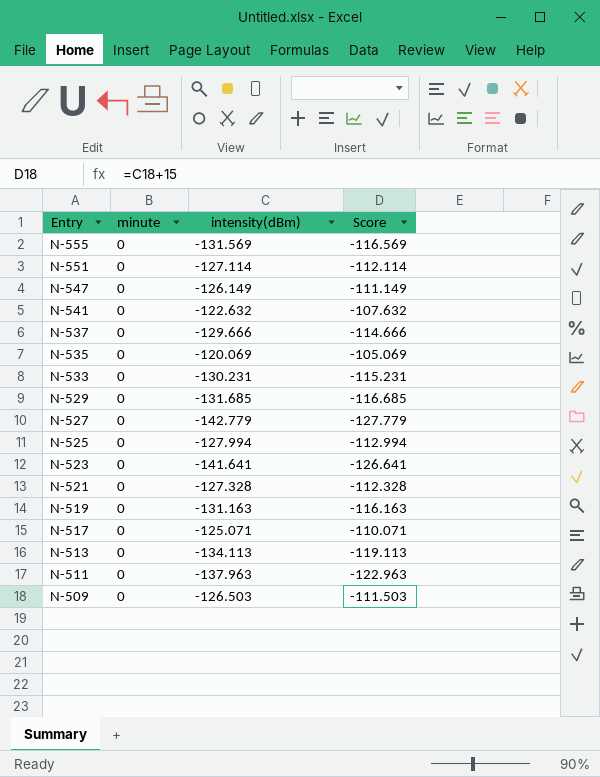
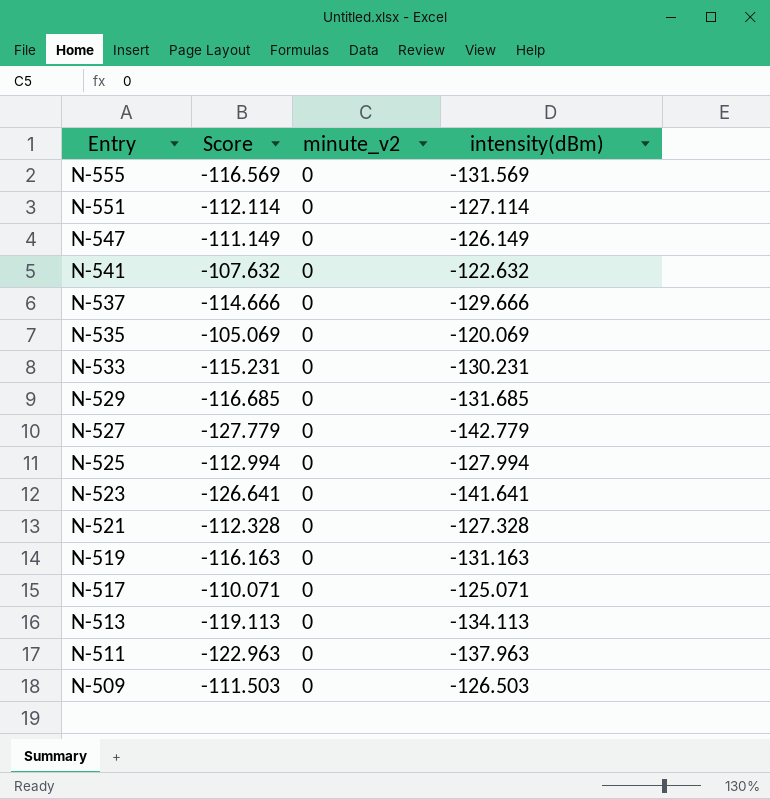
column Score | position: 4 -> 2
column name: minute -> minute_v2

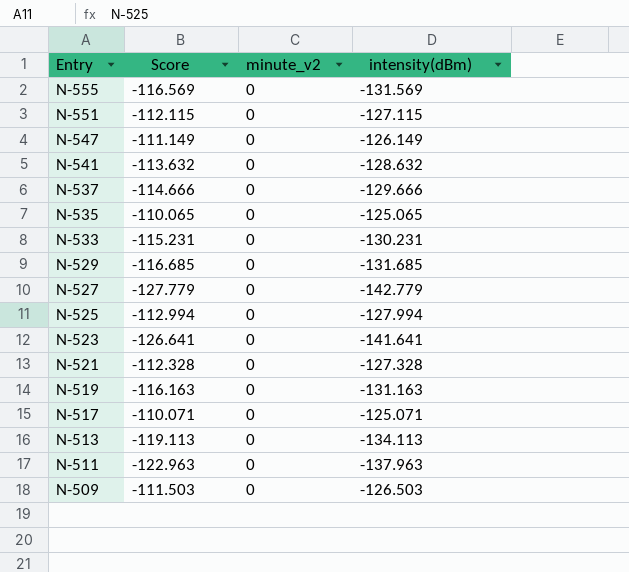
N-551 | Score: -112.114 -> -112.115
N-551 | intensity(dBm): -127.114 -> -127.115
N-541 | Score: -107.632 -> -113.632
N-541 | intensity(dBm): -122.632 -> -128.632
N-535 | Score: -105.069 -> -110.065
N-535 | intensity(dBm): -120.069 -> -125.065

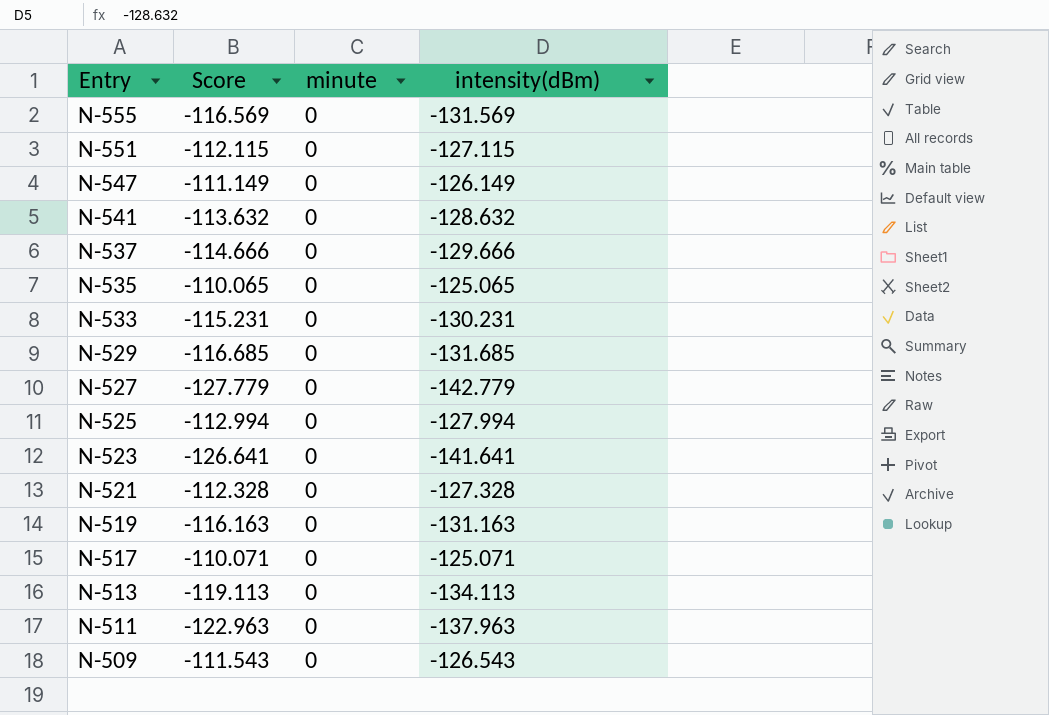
column name: minute_v2 -> minute
N-509 | Score: -111.503 -> -111.543
N-509 | intensity(dBm): -126.503 -> -126.543

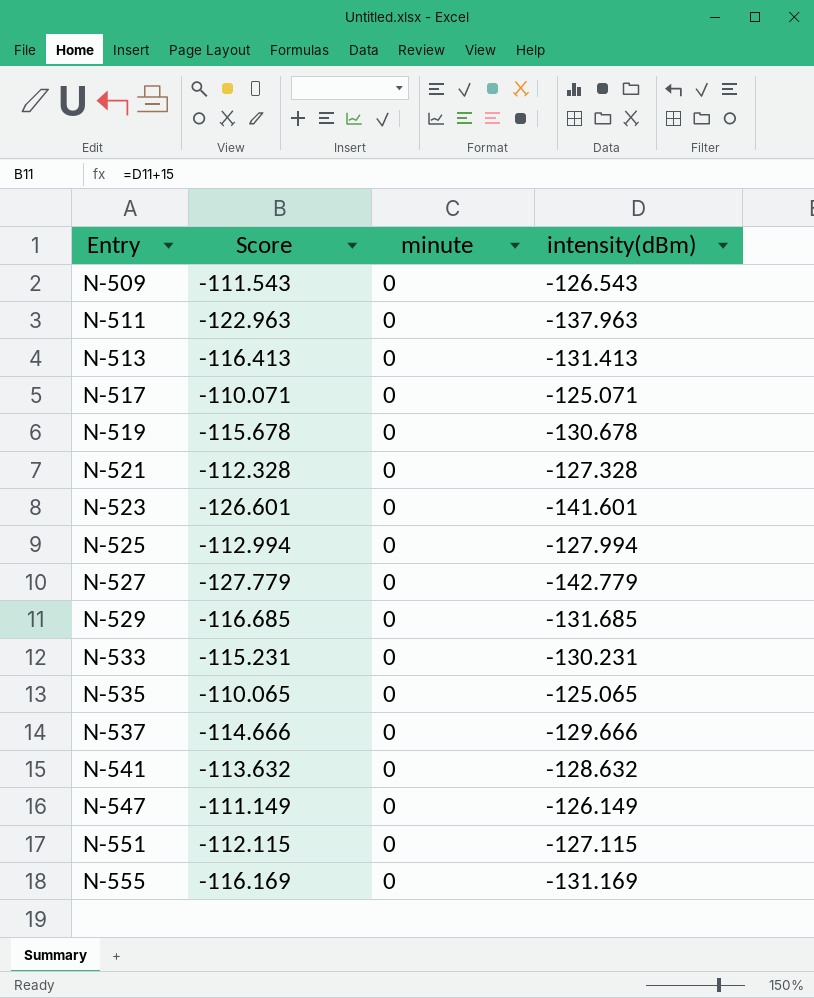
row order: Entry descending -> Entry ascending
N-513 | Score: -119.113 -> -116.413
N-513 | intensity(dBm): -134.113 -> -131.413
N-519 | Score: -116.163 -> -115.678
N-519 | intensity(dBm): -131.163 -> -130.678
N-523 | Score: -126.641 -> -126.601
N-523 | intensity(dBm): -141.641 -> -141.601
N-555 | Score: -116.569 -> -116.169
N-555 | intensity(dBm): -131.569 -> -131.169

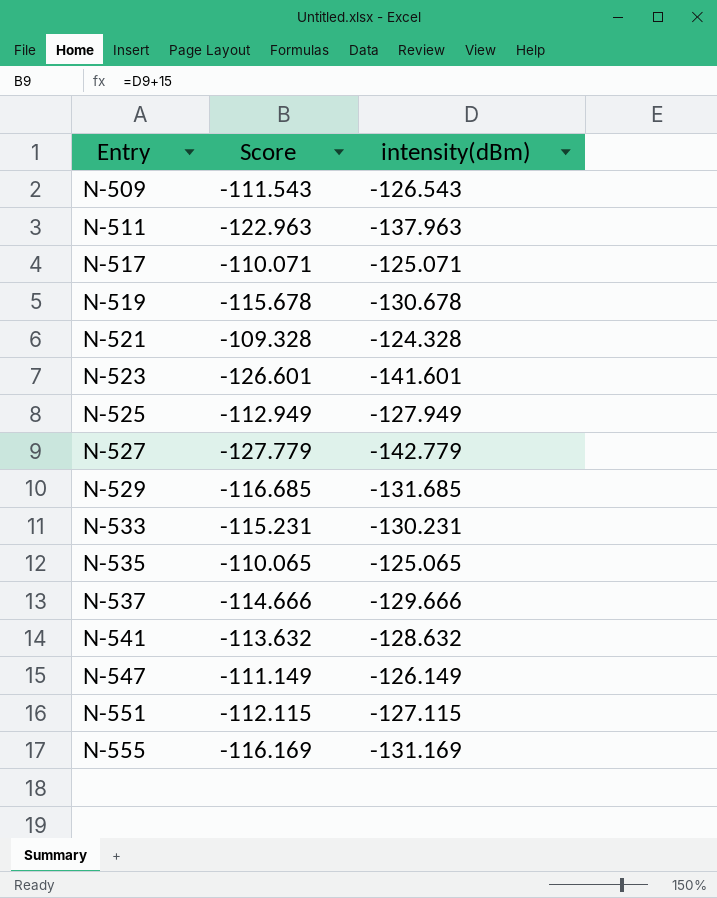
column minute | position: 3 -> none
row N-513: -116.413 | 0 | -131.413 -> none
N-521 | Score: -112.328 -> -109.328
N-521 | intensity(dBm): -127.328 -> -124.328
N-525 | Score: -112.994 -> -112.949
N-525 | intensity(dBm): -127.994 -> -127.949

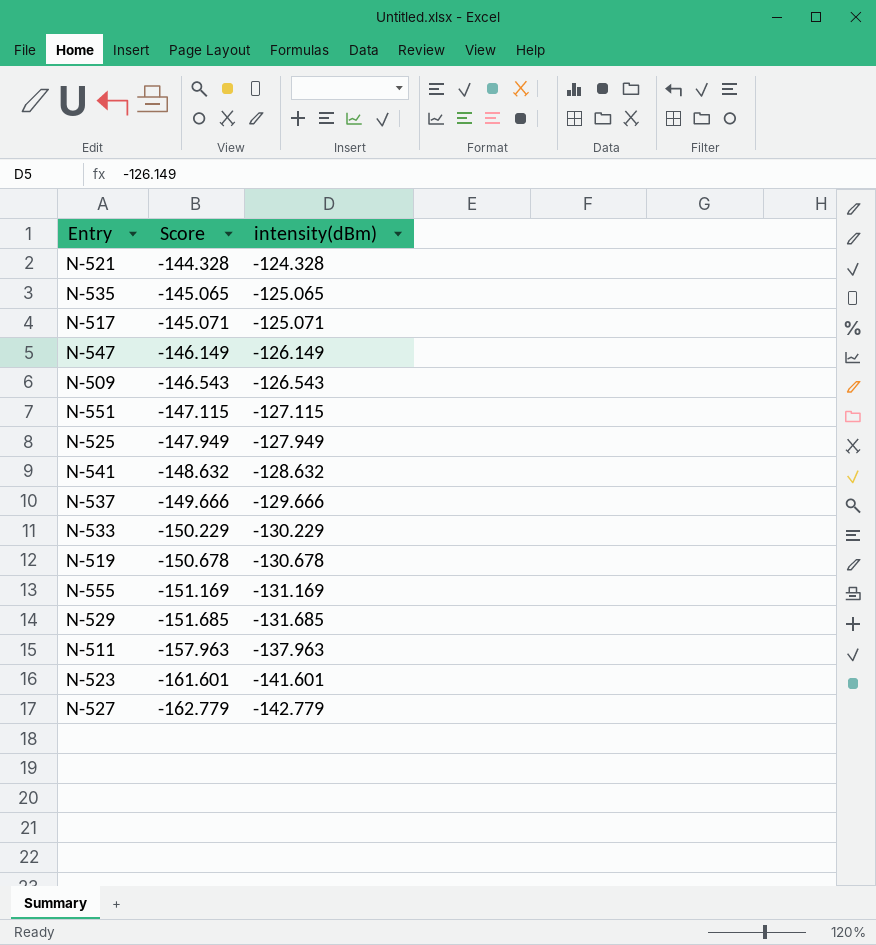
row order: Entry ascending -> Score descending
column Score | formula: [intensity(dBm)] + 15 -> [intensity(dBm)] - 20
N-533 | intensity(dBm): -130.231 -> -130.229

